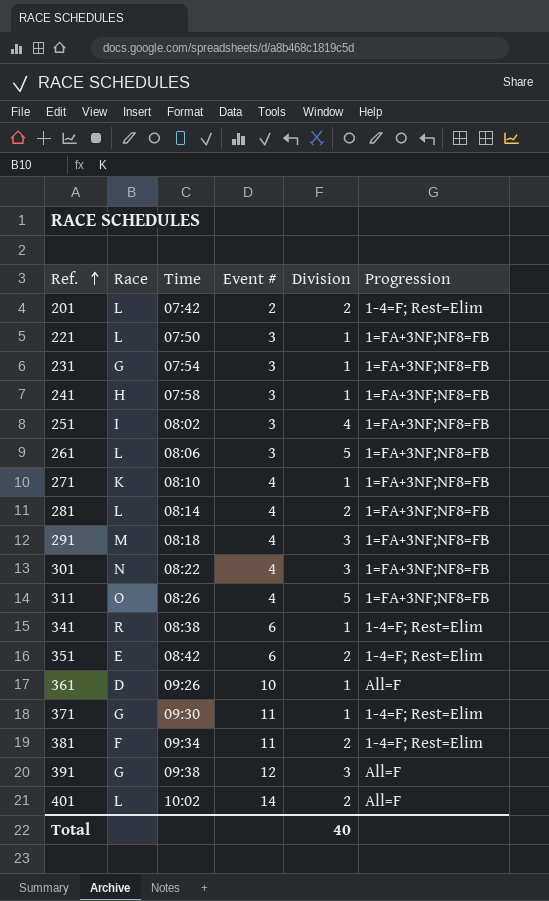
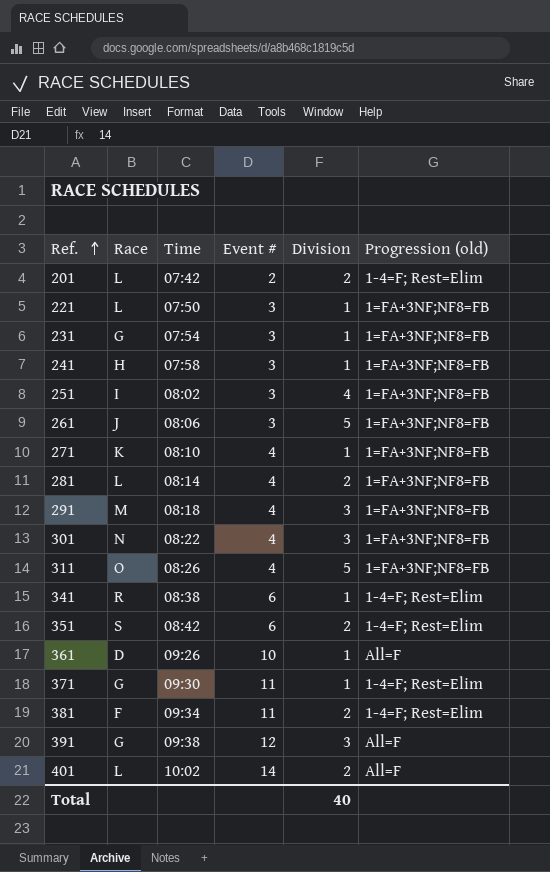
column name: Progression -> Progression (old)
261 | Race: L -> J
351 | Race: E -> S

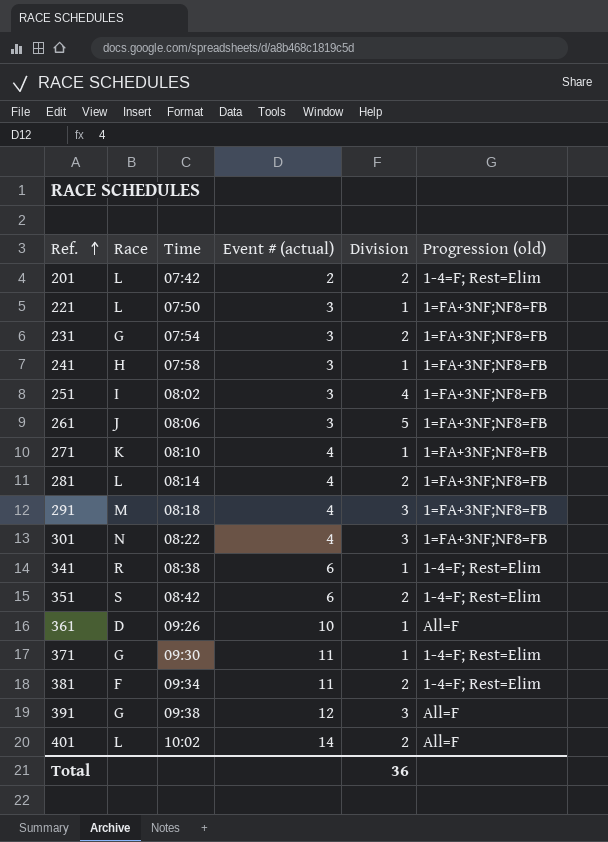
column name: Event # -> Event # (actual)
row 311: O | 08:26 | 4 | 5 | 1=FA+3NF;NF8=FB -> none
231 | Division: 1 -> 2
Total | Division: 40 -> 36

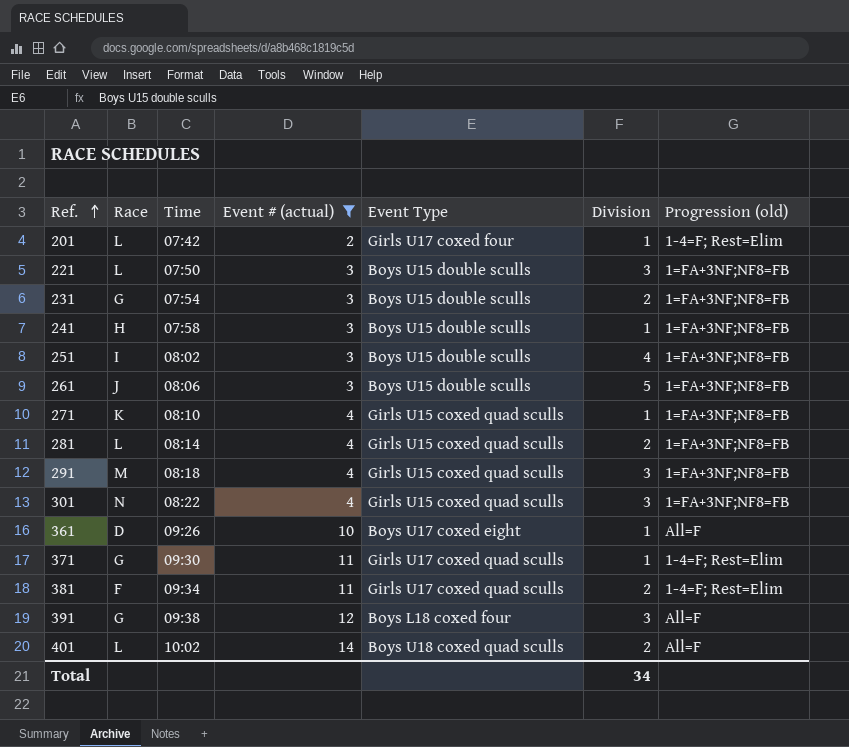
filter: none -> Event # (actual) != 6
column Event Type | position: none -> 5
201 | Division: 2 -> 1
221 | Division: 1 -> 3
Total | Division: 36 -> 34

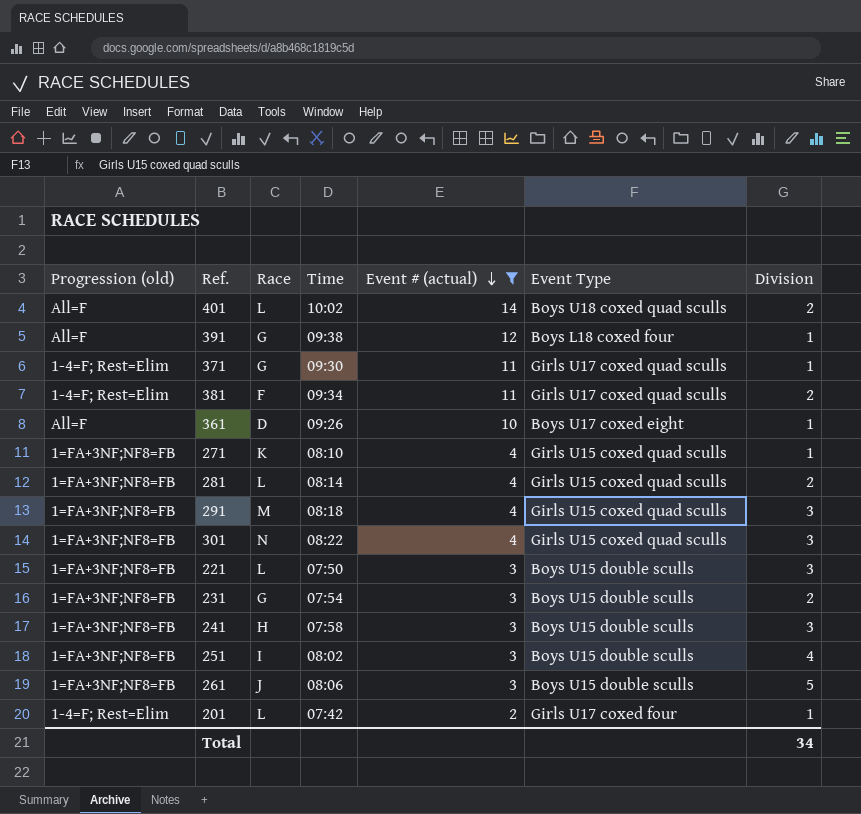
row order: Ref. ascending -> Event # (actual) descending
column Progression (old) | position: 7 -> 1
391 | Division: 3 -> 1
241 | Division: 1 -> 3

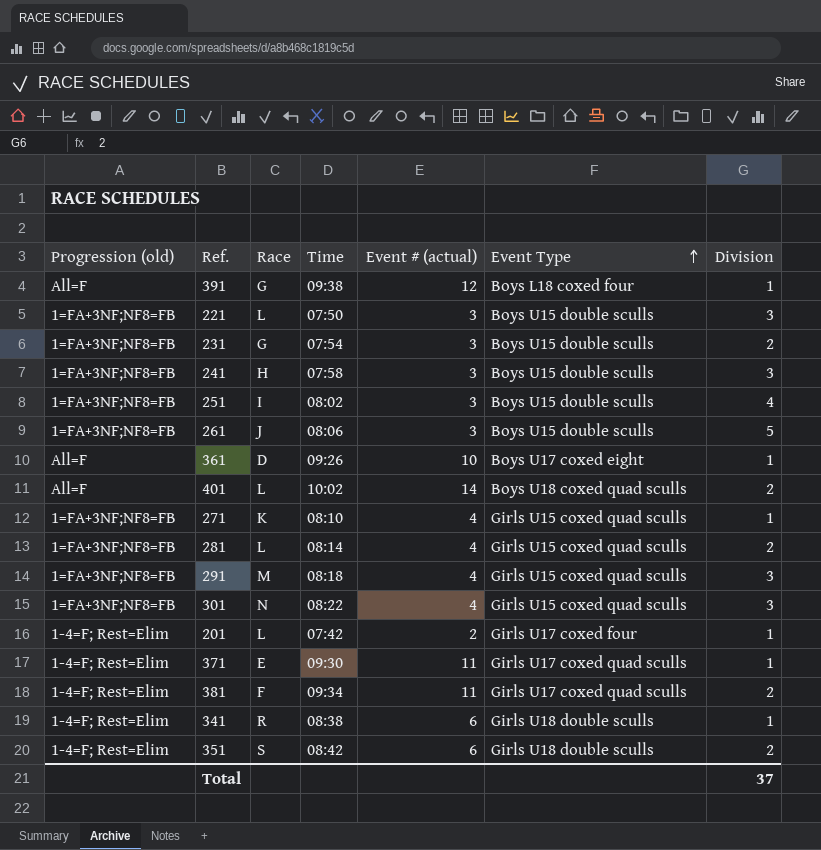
filter: Event # (actual) != 6 -> none
row order: Event # (actual) descending -> Event Type ascending
371 | Race: G -> E
Total | Division: 34 -> 37

